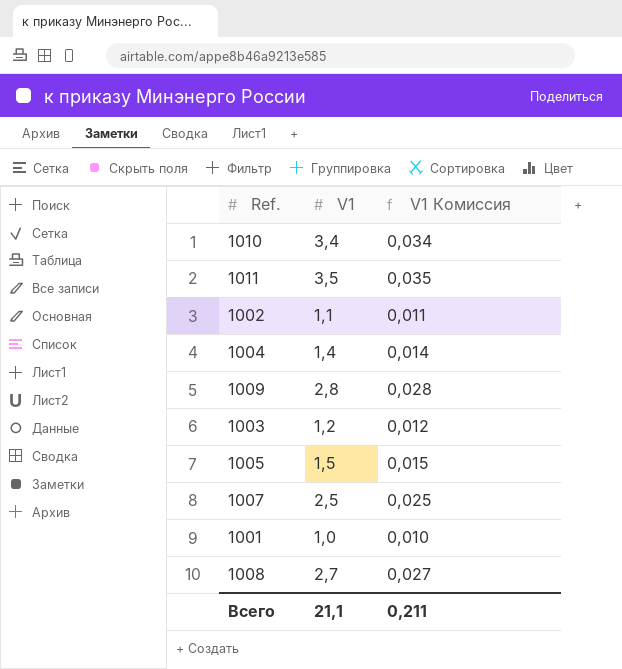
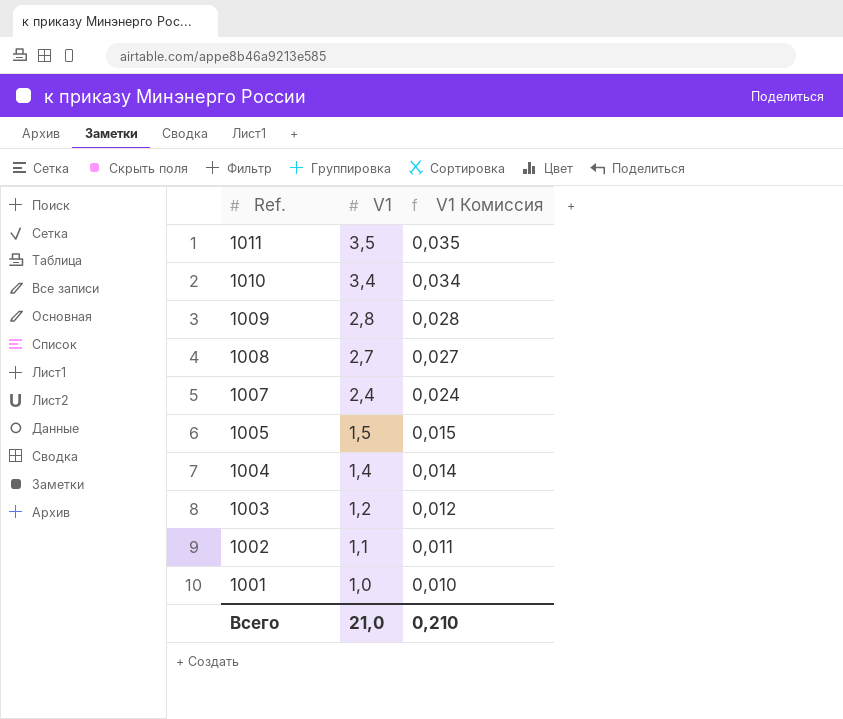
row order: none -> Ref. descending
1007 | V1: 2,5 -> 2,4
1007 | V1 Комиссия: 0,025 -> 0,024
Всего | V1: 21,1 -> 21,0
Всего | V1 Комиссия: 0,211 -> 0,210

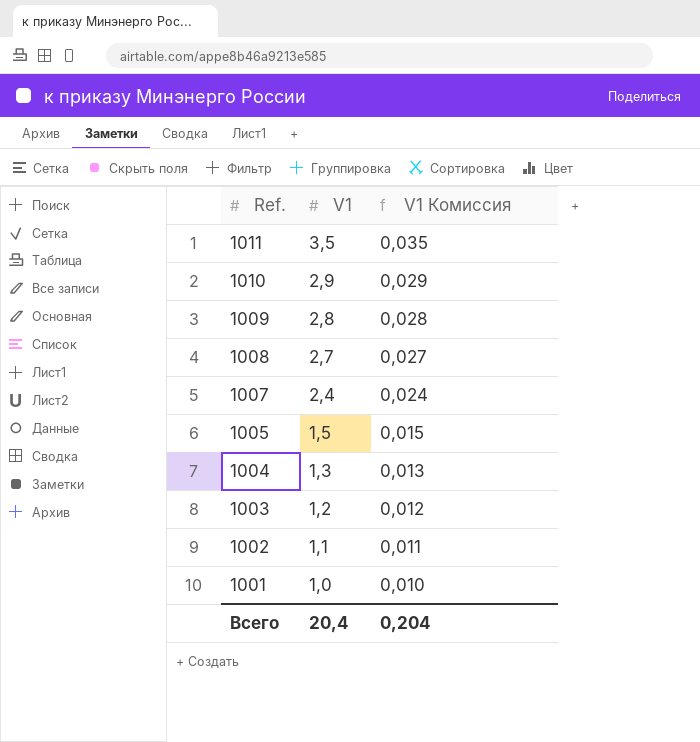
1010 | V1: 3,4 -> 2,9
1010 | V1 Комиссия: 0,034 -> 0,029
1004 | V1: 1,4 -> 1,3
1004 | V1 Комиссия: 0,014 -> 0,013
Всего | V1: 21,0 -> 20,4
Всего | V1 Комиссия: 0,210 -> 0,204

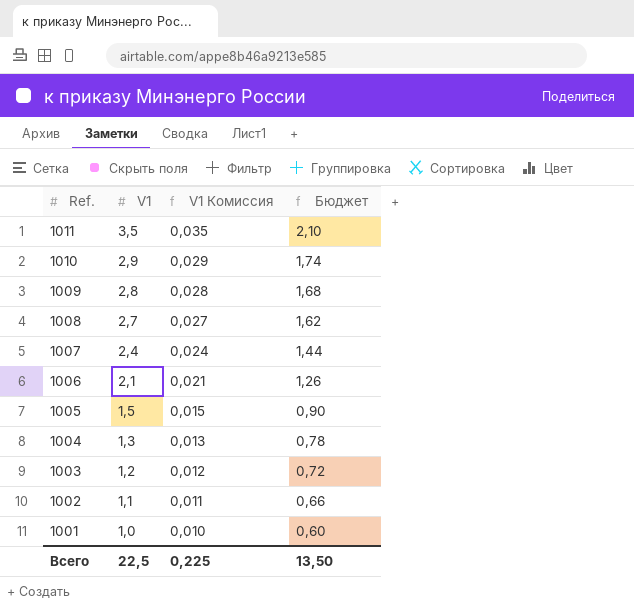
column Бюджет | formula: none -> [V1] * 0,6
row 1006: none -> 2,1 | 0,021 | 1,26
Всего | V1: 20,4 -> 22,5
Всего | V1 Комиссия: 0,204 -> 0,225

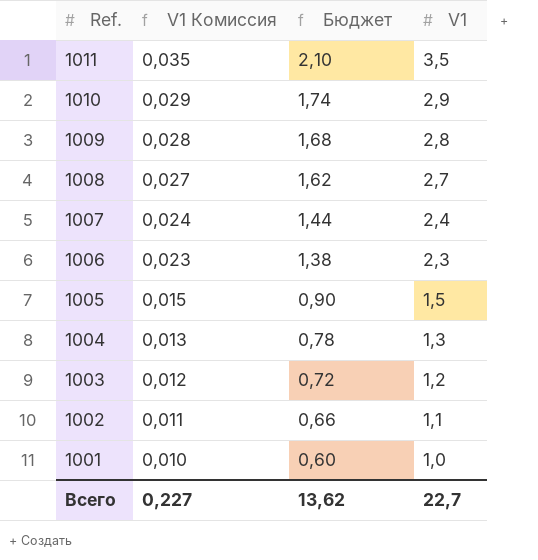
column V1 | position: 2 -> 4
1006 | V1 Комиссия: 0,021 -> 0,023
1006 | Бюджет: 1,26 -> 1,38
1006 | V1: 2,1 -> 2,3
Всего | V1 Комиссия: 0,225 -> 0,227
Всего | Бюджет: 13,50 -> 13,62
Всего | V1: 22,5 -> 22,7

